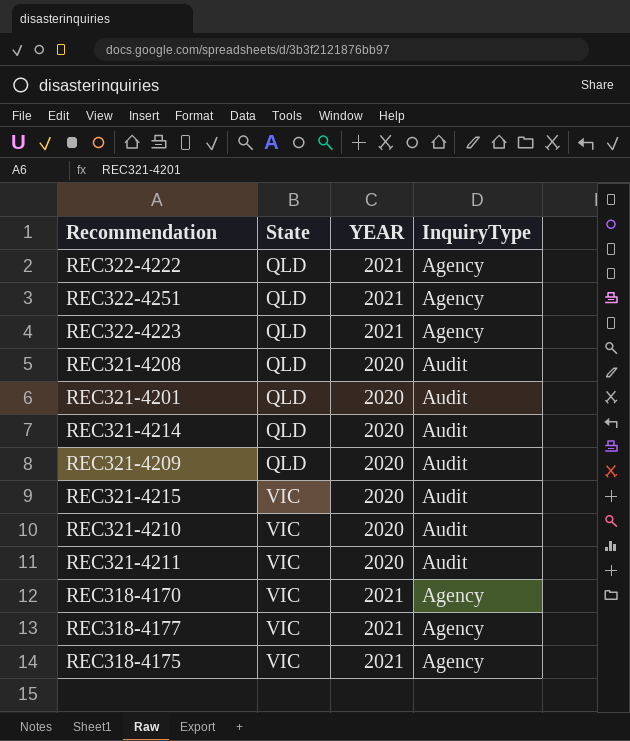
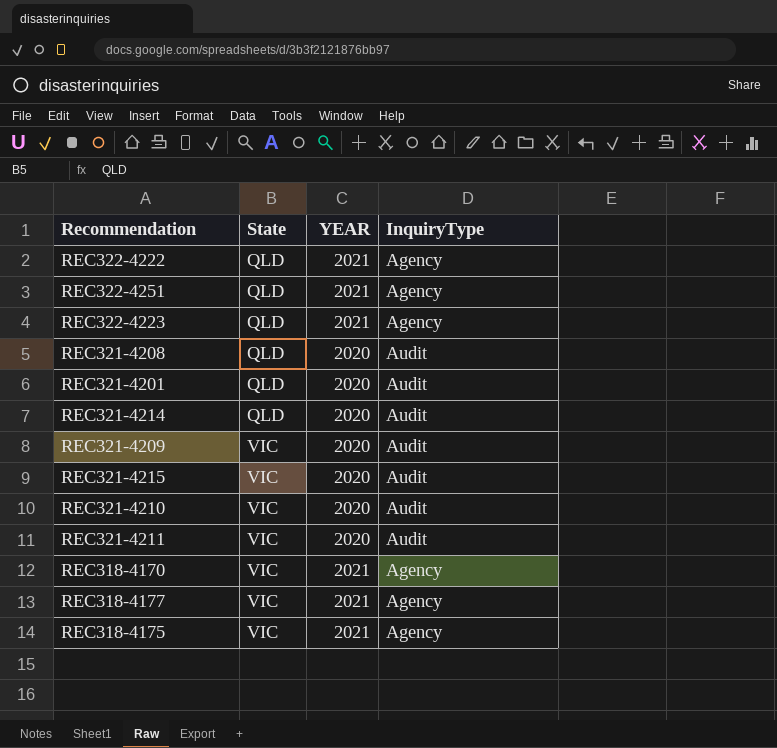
REC321-4209 | State: QLD -> VIC

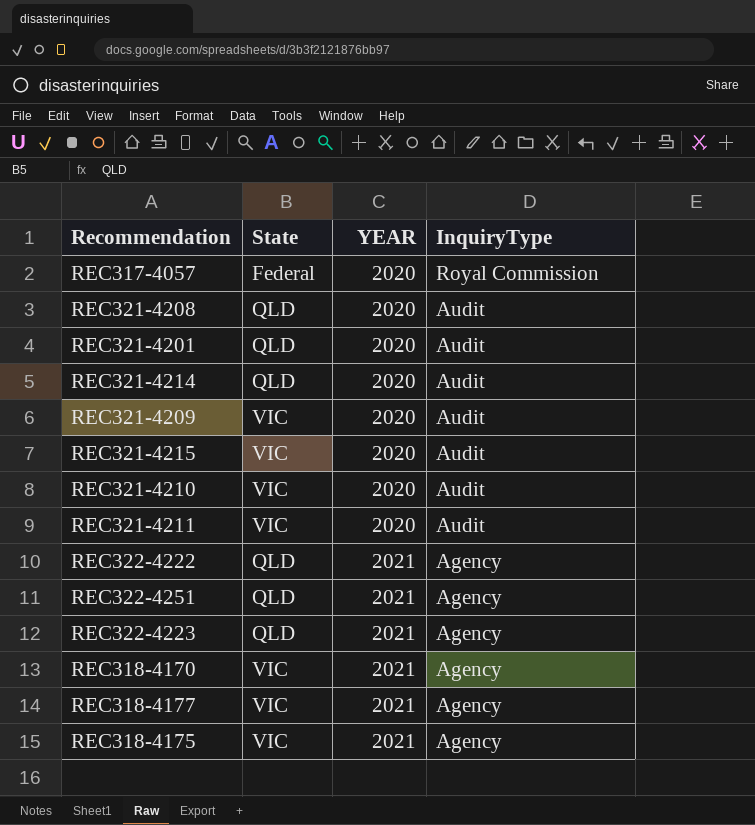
row order: State ascending -> YEAR ascending
row REC317-4057: none -> Federal | 2020 | Royal Commission

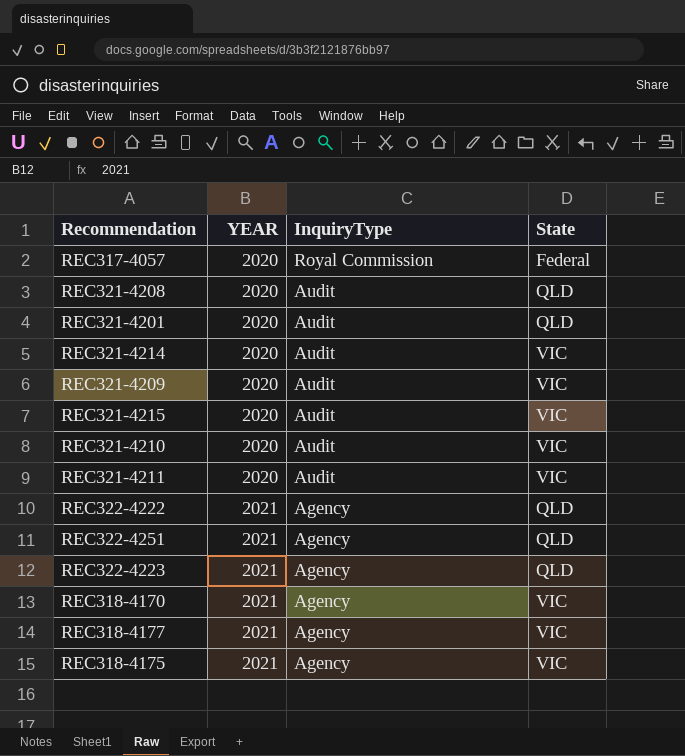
column State | position: 2 -> 4
REC321-4214 | State: QLD -> VIC

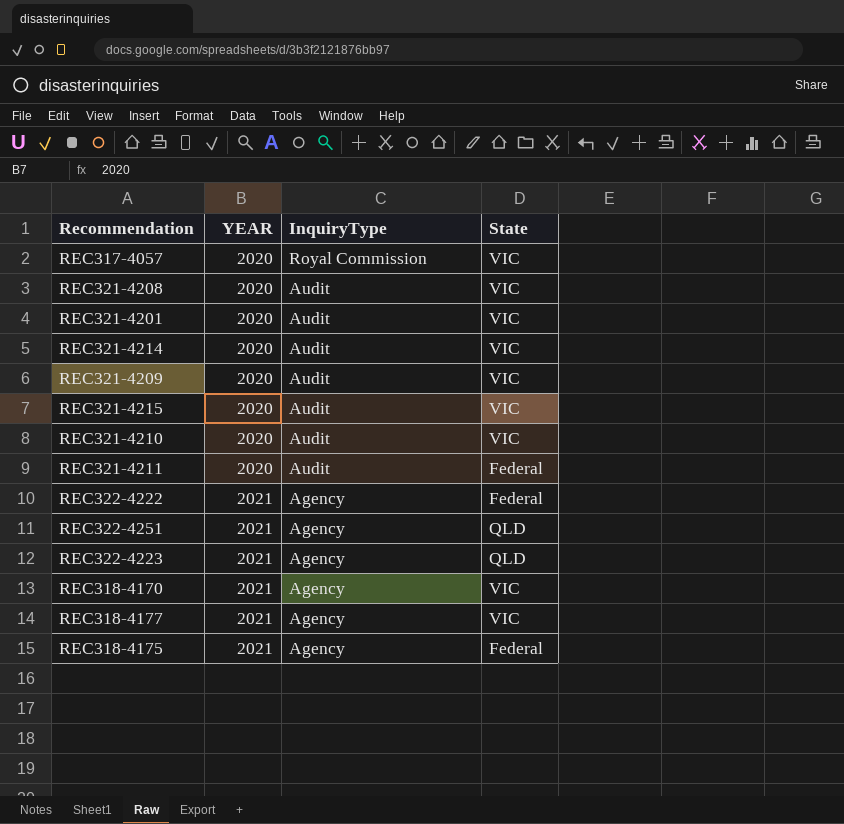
REC317-4057 | State: Federal -> VIC
REC321-4208 | State: QLD -> VIC
REC321-4201 | State: QLD -> VIC
REC321-4211 | State: VIC -> Federal
REC322-4222 | State: QLD -> Federal
REC318-4175 | State: VIC -> Federal

